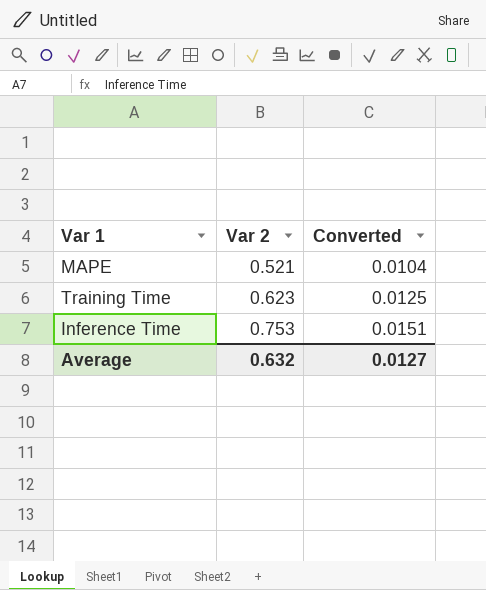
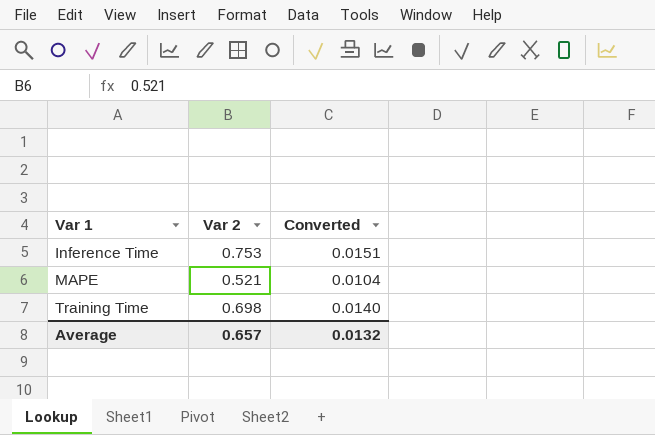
row order: Var 2 ascending -> Var 1 ascending
Training Time | Var 2: 0.623 -> 0.698
Training Time | Converted: 0.0125 -> 0.0140
Average | Var 2: 0.632 -> 0.657
Average | Converted: 0.0127 -> 0.0132

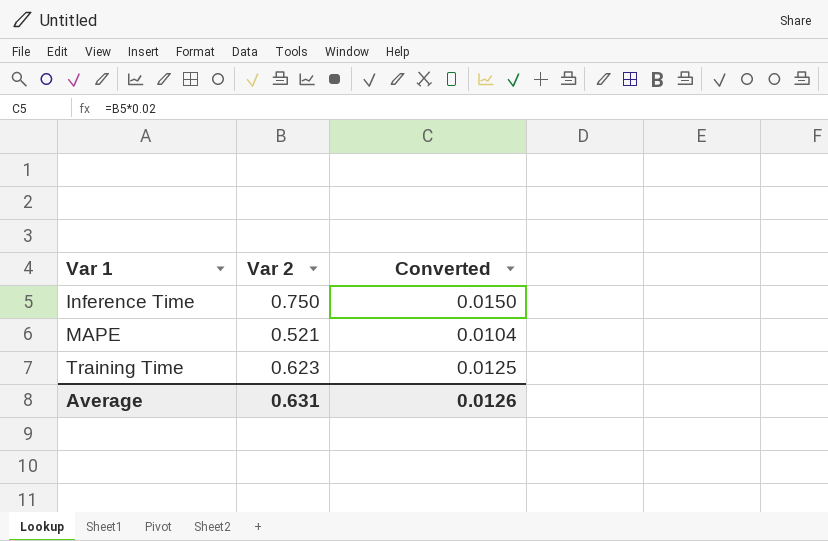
Inference Time | Var 2: 0.753 -> 0.750
Inference Time | Converted: 0.0151 -> 0.0150
Training Time | Var 2: 0.698 -> 0.623
Training Time | Converted: 0.0140 -> 0.0125
Average | Var 2: 0.657 -> 0.631
Average | Converted: 0.0132 -> 0.0126

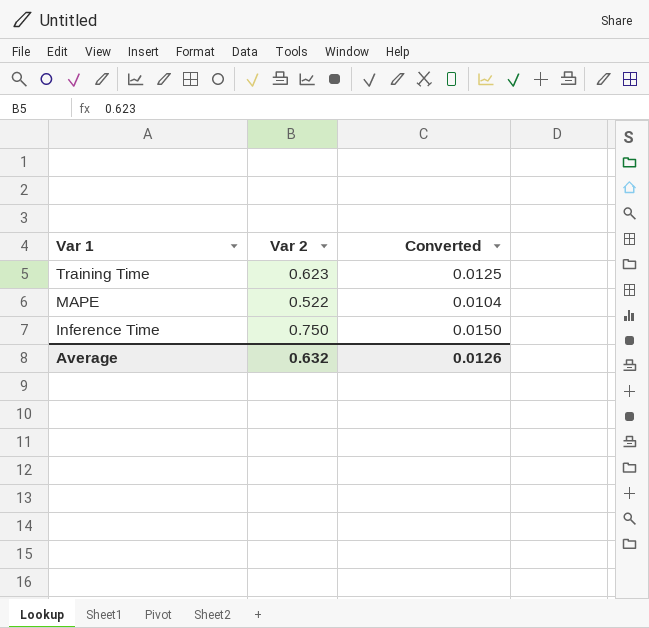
row order: Var 1 ascending -> Var 1 descending
MAPE | Var 2: 0.521 -> 0.522
Average | Var 2: 0.631 -> 0.632

